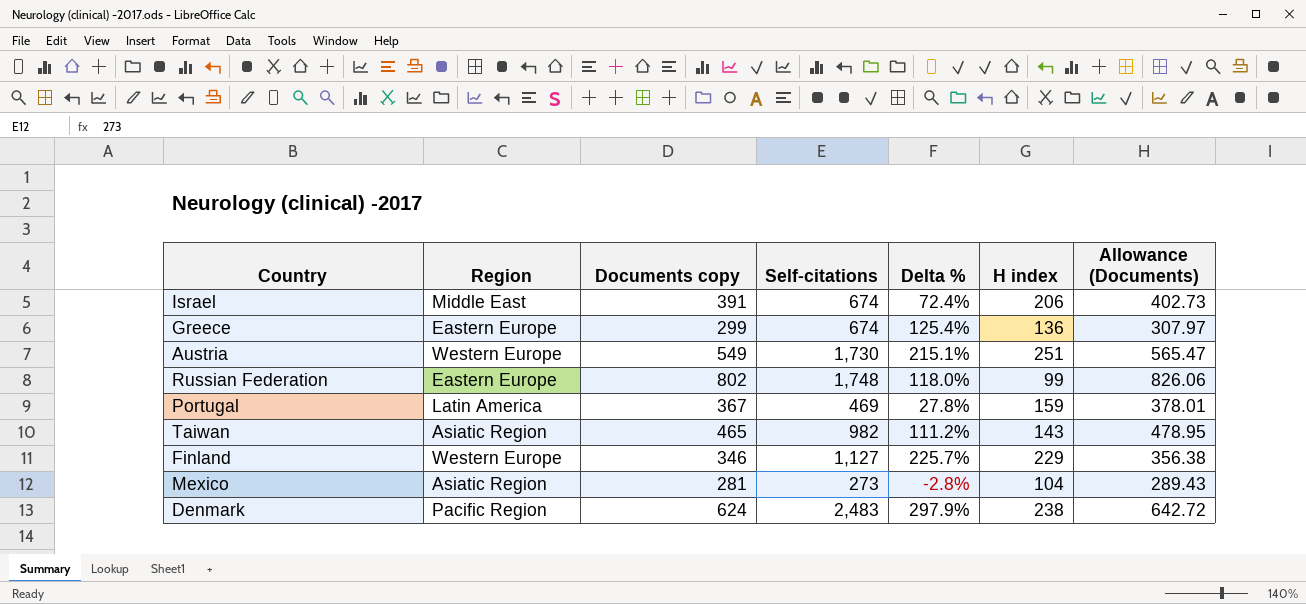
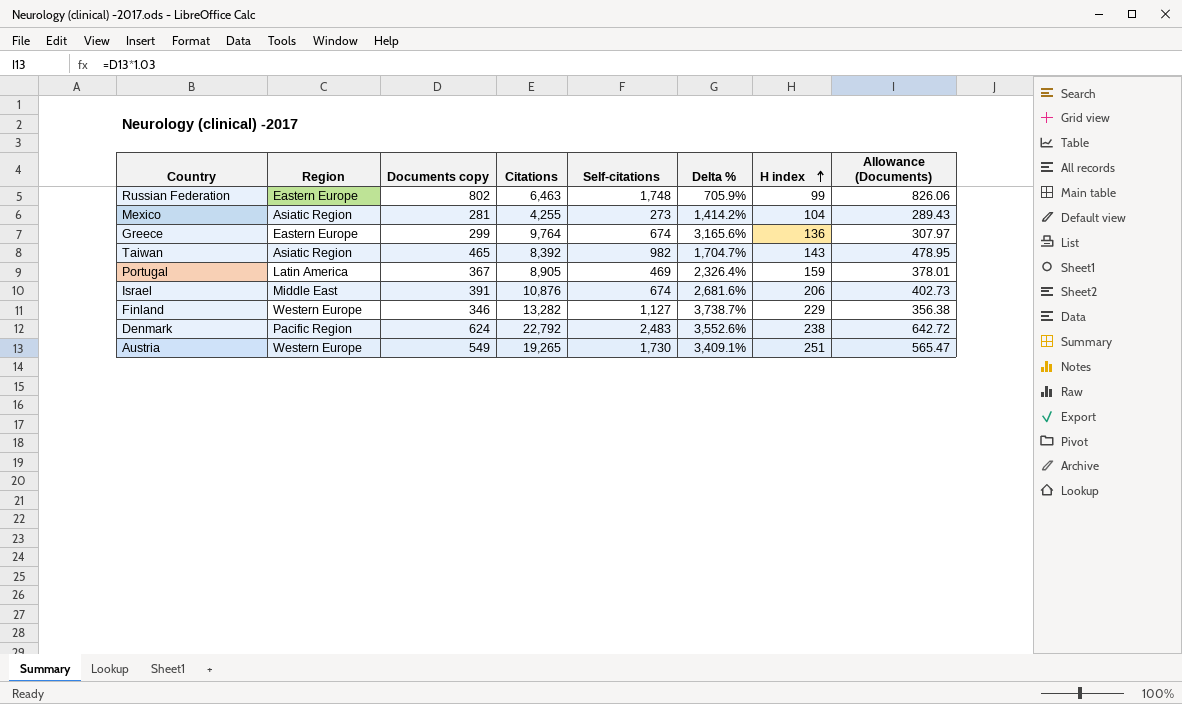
row order: none -> H index ascending
column Citations | position: none -> 4
column Delta % | formula: ([Self-citations] - [Documents copy]) / [Documents copy] -> ([Citations] - [Documents copy]) / [Documents copy]

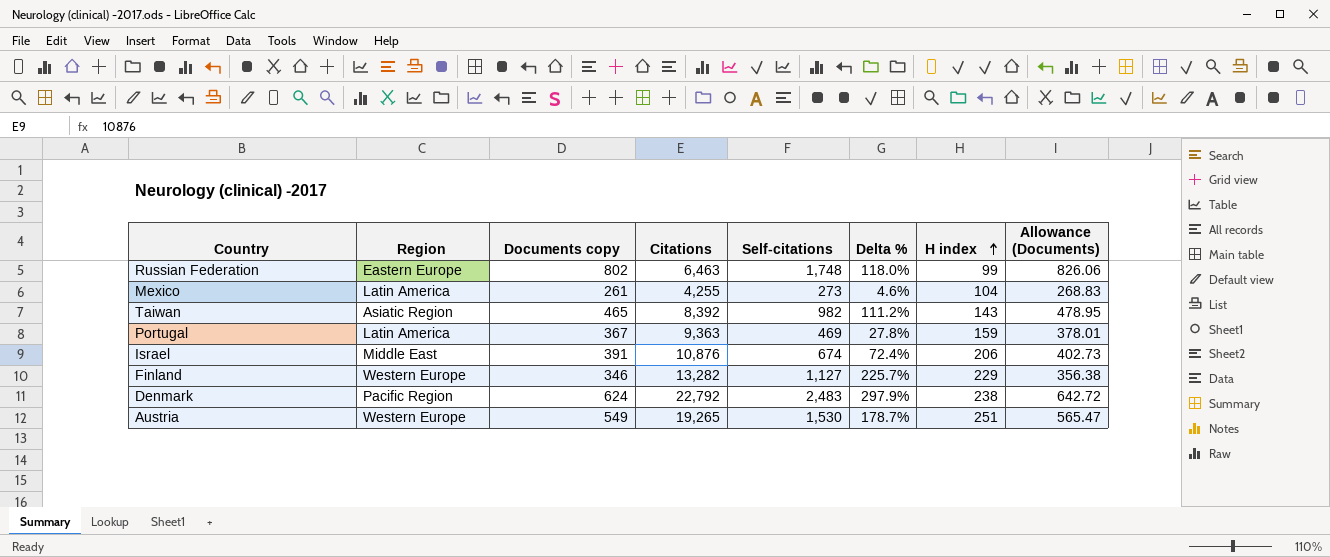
column Delta % | formula: ([Citations] - [Documents copy]) / [Documents copy] -> ([Self-citations] - [Documents copy]) / [Documents copy]
row Greece: Eastern Europe | 299 | 9,764 | 674 | 3,165.6% | 136 | 307.97 -> none
Mexico | Region: Asiatic Region -> Latin America
Mexico | Documents copy: 281 -> 261
Mexico | Allowance (Documents): 289.43 -> 268.83
Portugal | Citations: 8,905 -> 9,363
Austria | Self-citations: 1,730 -> 1,530

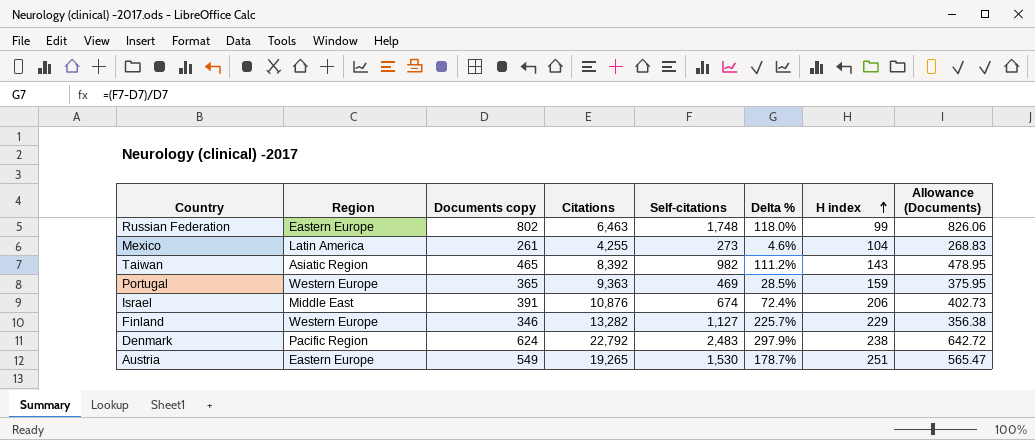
Portugal | Region: Latin America -> Western Europe
Portugal | Documents copy: 367 -> 365
Portugal | Delta %: 27.8% -> 28.5%
Portugal | Allowance (Documents): 378.01 -> 375.95
Austria | Region: Western Europe -> Eastern Europe

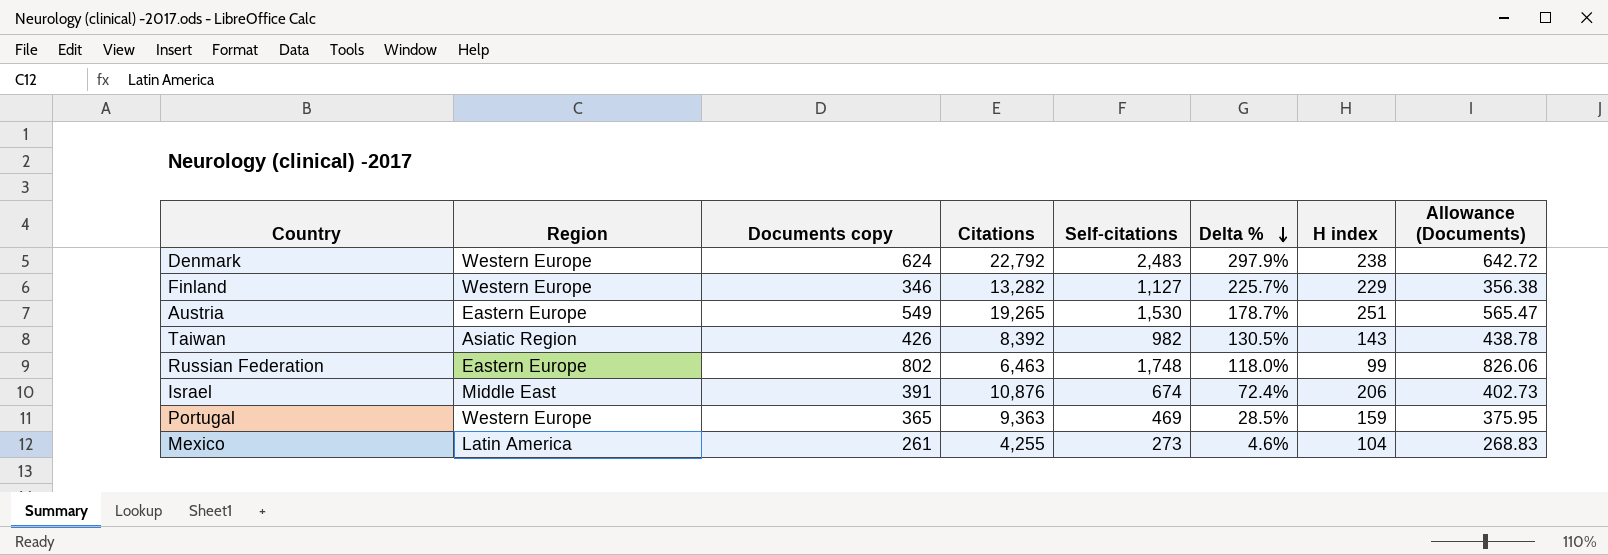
row order: H index ascending -> Delta % descending
Denmark | Region: Pacific Region -> Western Europe
Taiwan | Documents copy: 465 -> 426
Taiwan | Delta %: 111.2% -> 130.5%
Taiwan | Allowance (Documents): 478.95 -> 438.78

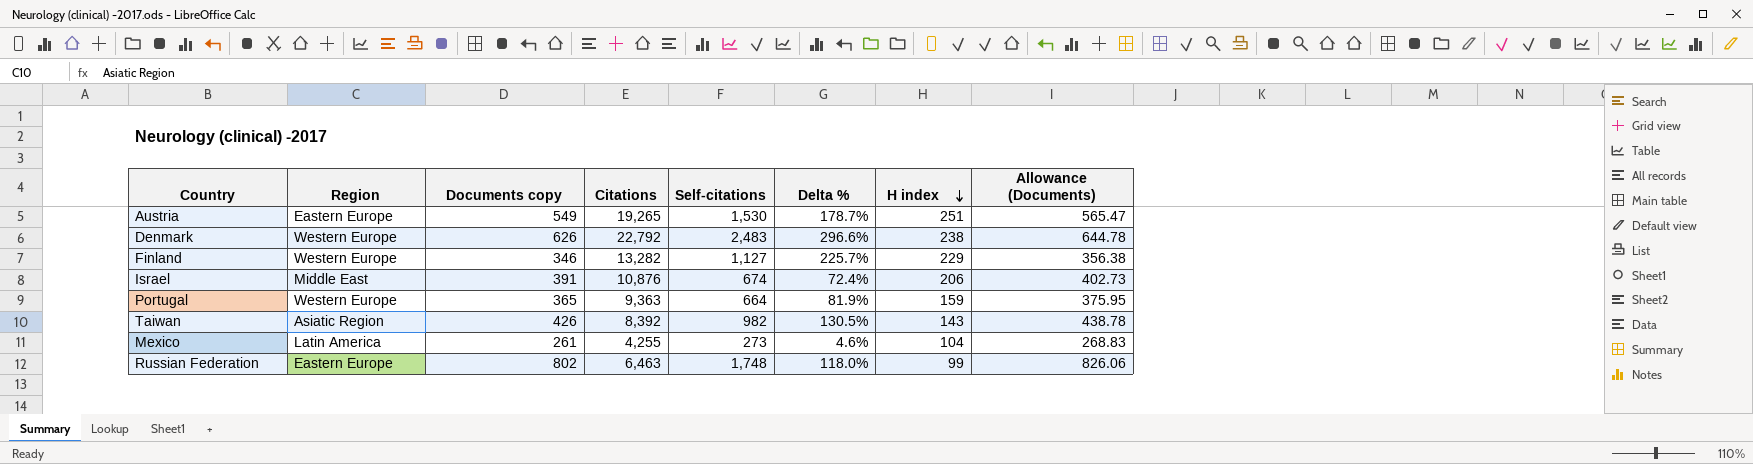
row order: Delta % descending -> H index descending
Denmark | Documents copy: 624 -> 626
Denmark | Delta %: 297.9% -> 296.6%
Denmark | Allowance (Documents): 642.72 -> 644.78
Portugal | Self-citations: 469 -> 664
Portugal | Delta %: 28.5% -> 81.9%

